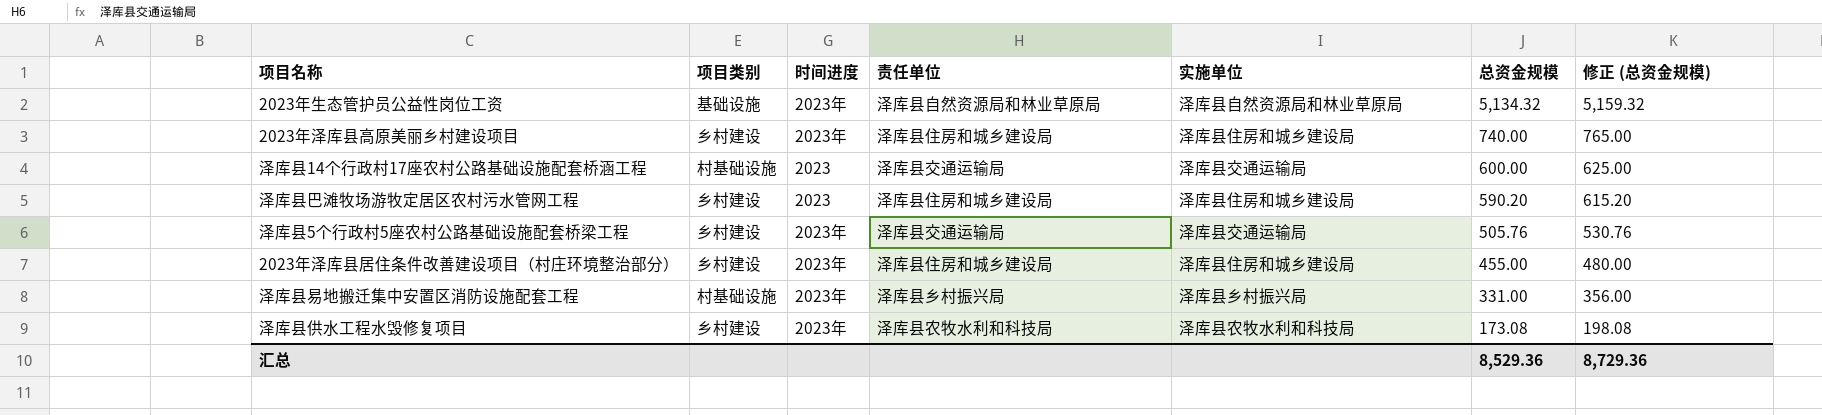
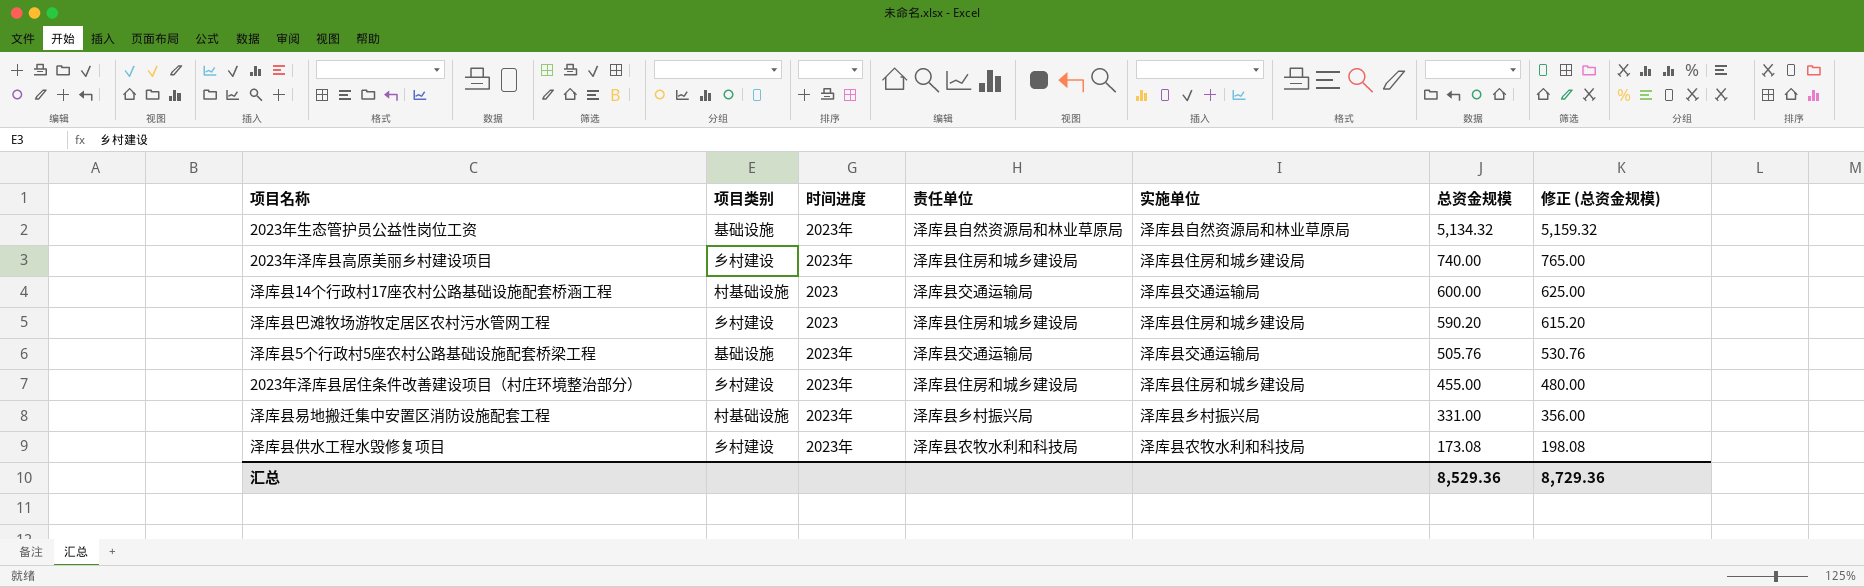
泽库县5个行政村5座农村公路基础设施配套桥梁工程 | 项目类别: 乡村建设 -> 基础设施

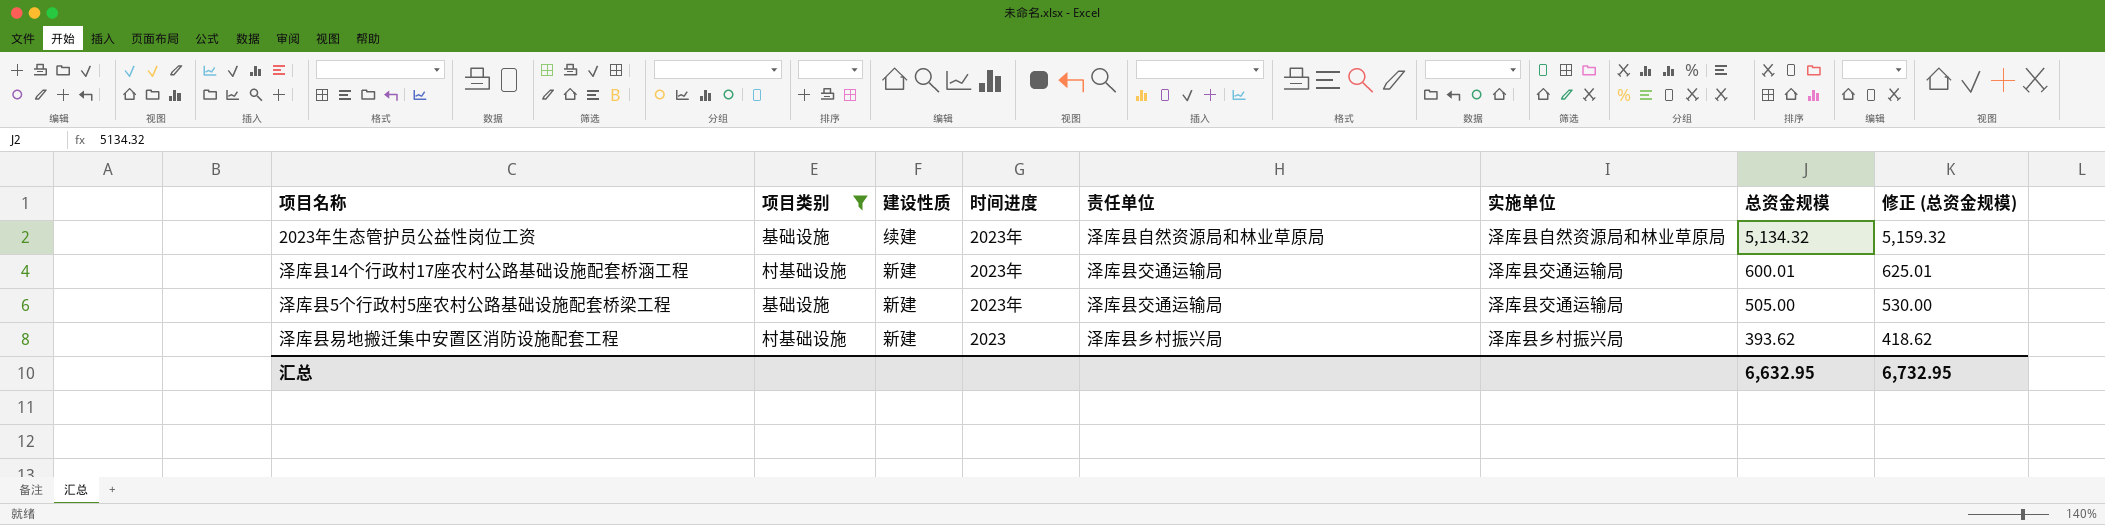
filter: none -> 项目类别 != 乡村建设
column 建设性质 | position: none -> 3
泽库县14个行政村17座农村公路基础设施配套桥涵工程 | 时间进度: 2023 -> 2023年
泽库县14个行政村17座农村公路基础设施配套桥涵工程 | 总资金规模: 600.00 -> 600.01
泽库县14个行政村17座农村公路基础设施配套桥涵工程 | 修正 (总资金规模): 625.00 -> 625.01
泽库县5个行政村5座农村公路基础设施配套桥梁工程 | 总资金规模: 505.76 -> 505.00
泽库县5个行政村5座农村公路基础设施配套桥梁工程 | 修正 (总资金规模): 530.76 -> 530.00
泽库县易地搬迁集中安置区消防设施配套工程 | 时间进度: 2023年 -> 2023
泽库县易地搬迁集中安置区消防设施配套工程 | 总资金规模: 331.00 -> 393.62
泽库县易地搬迁集中安置区消防设施配套工程 | 修正 (总资金规模): 356.00 -> 418.62
汇总 | 总资金规模: 8,529.36 -> 6,632.95
汇总 | 修正 (总资金规模): 8,729.36 -> 6,732.95

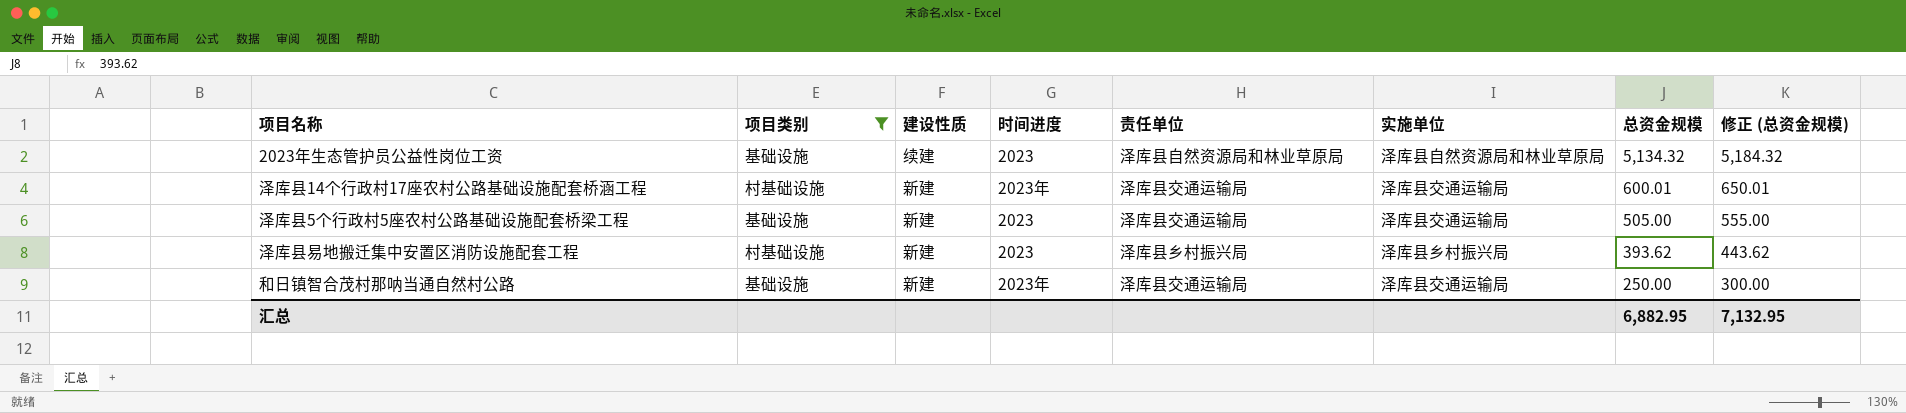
column 修正 (总资金规模) | formula: [总资金规模] + 25 -> [总资金规模] + 50
2023年生态管护员公益性岗位工资 | 时间进度: 2023年 -> 2023
泽库县5个行政村5座农村公路基础设施配套桥梁工程 | 时间进度: 2023年 -> 2023
row 和日镇智合茂村那呐当通自然村公路: none -> 基础设施 | 新建 | 2023年 | 泽库县交通运输局 | 泽库县交通运输局 | 250.00 | 300.00
汇总 | 总资金规模: 6,632.95 -> 6,882.95
汇总 | 修正 (总资金规模): 6,732.95 -> 7,132.95

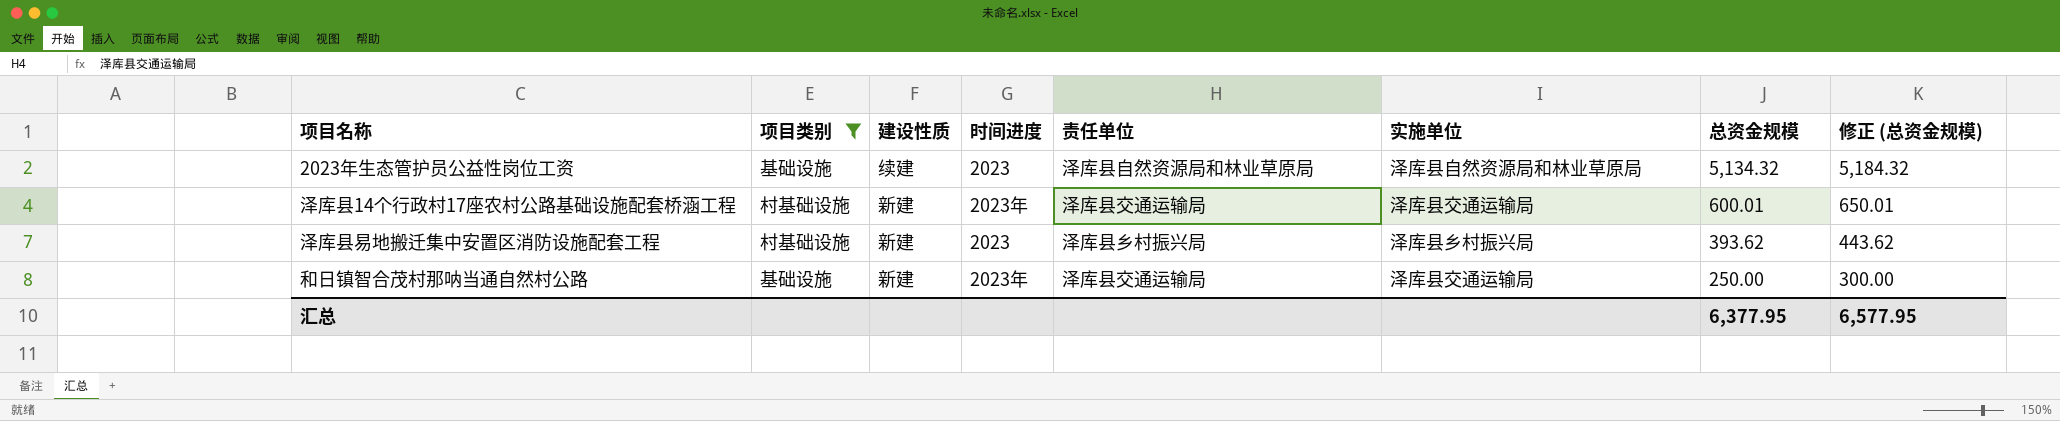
row 泽库县5个行政村5座农村公路基础设施配套桥梁工程: 基础设施 | 新建 | 2023 | 泽库县交通运输局 | 泽库县交通运输局 | 505.00 | 555.00 -> none
汇总 | 总资金规模: 6,882.95 -> 6,377.95
汇总 | 修正 (总资金规模): 7,132.95 -> 6,577.95

